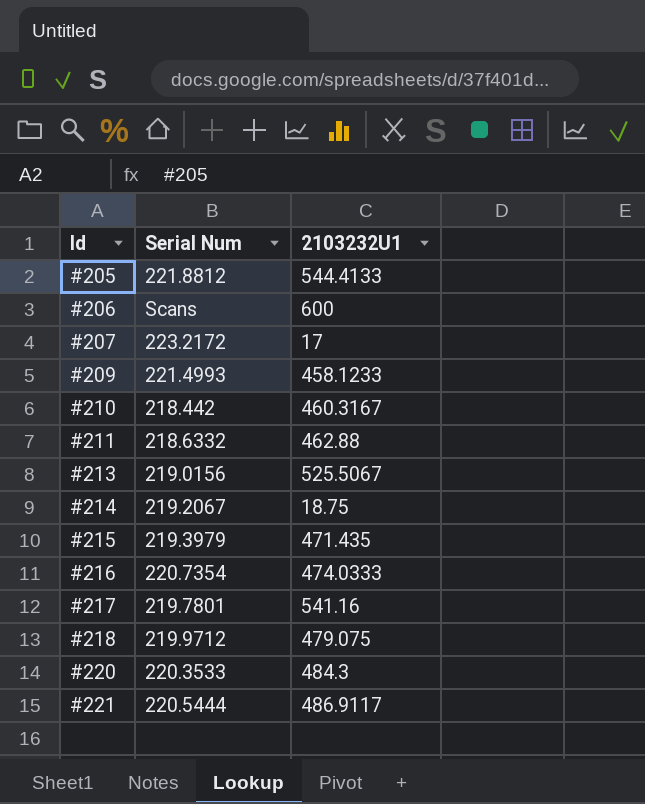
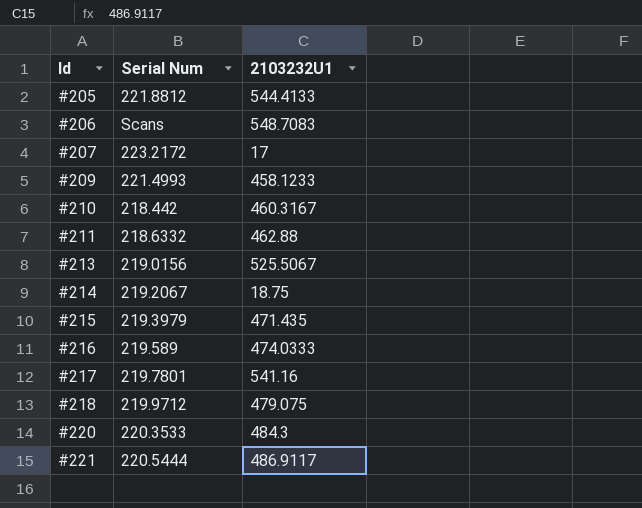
#206 | 2103232U1: 600 -> 548.7083
#216 | Serial Num: 220.7354 -> 219.589

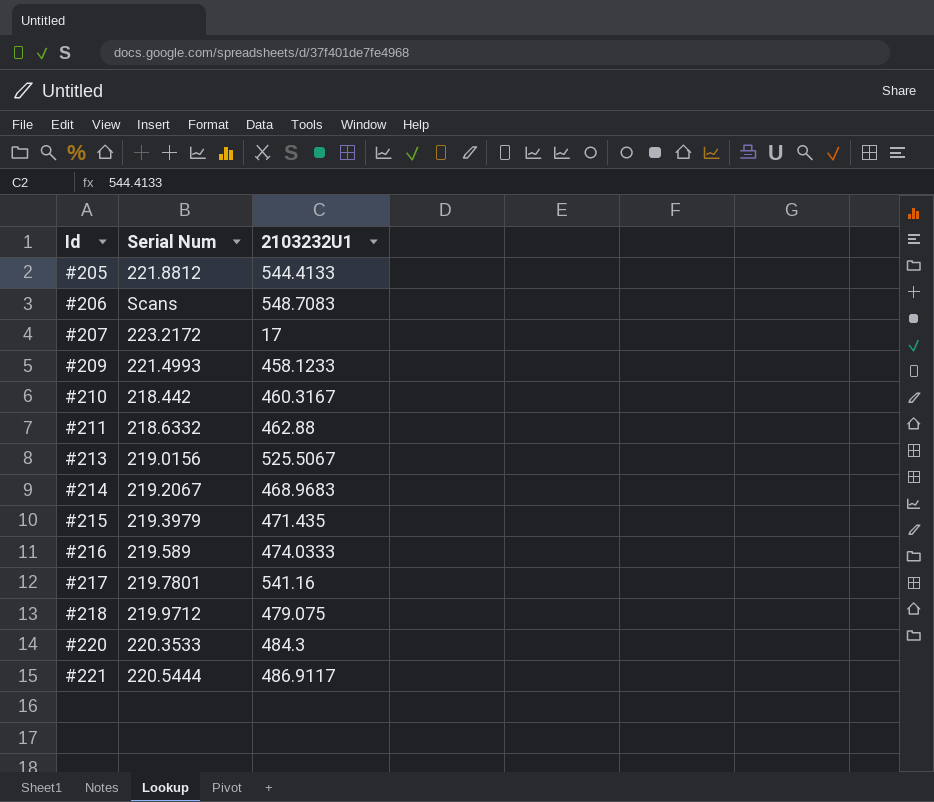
#214 | 2103232U1: 18.75 -> 468.9683

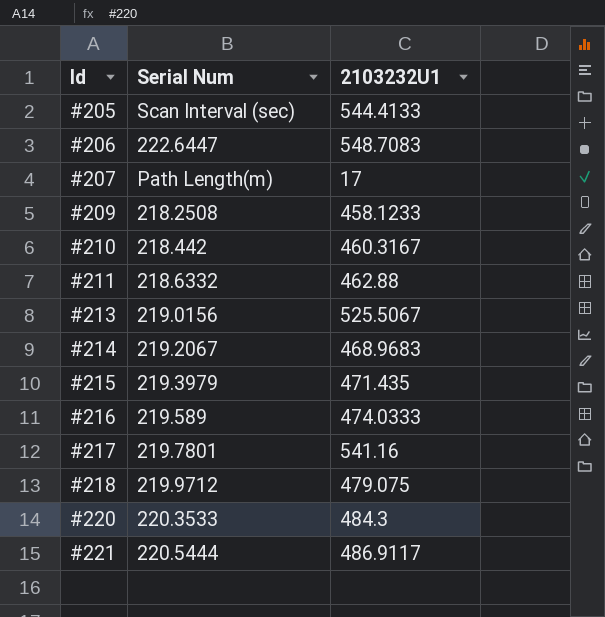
#205 | Serial Num: 221.8812 -> Scan Interval (sec)
#206 | Serial Num: Scans -> 222.6447
#207 | Serial Num: 223.2172 -> Path Length(m)
#209 | Serial Num: 221.4993 -> 218.2508

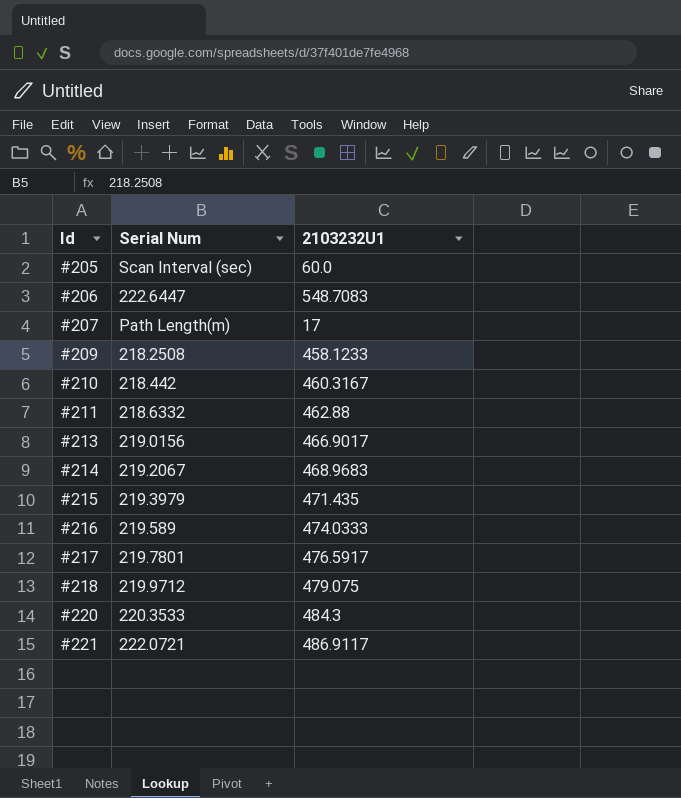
#205 | 2103232U1: 544.4133 -> 60.0
#213 | 2103232U1: 525.5067 -> 466.9017
#217 | 2103232U1: 541.16 -> 476.5917
#221 | Serial Num: 220.5444 -> 222.0721

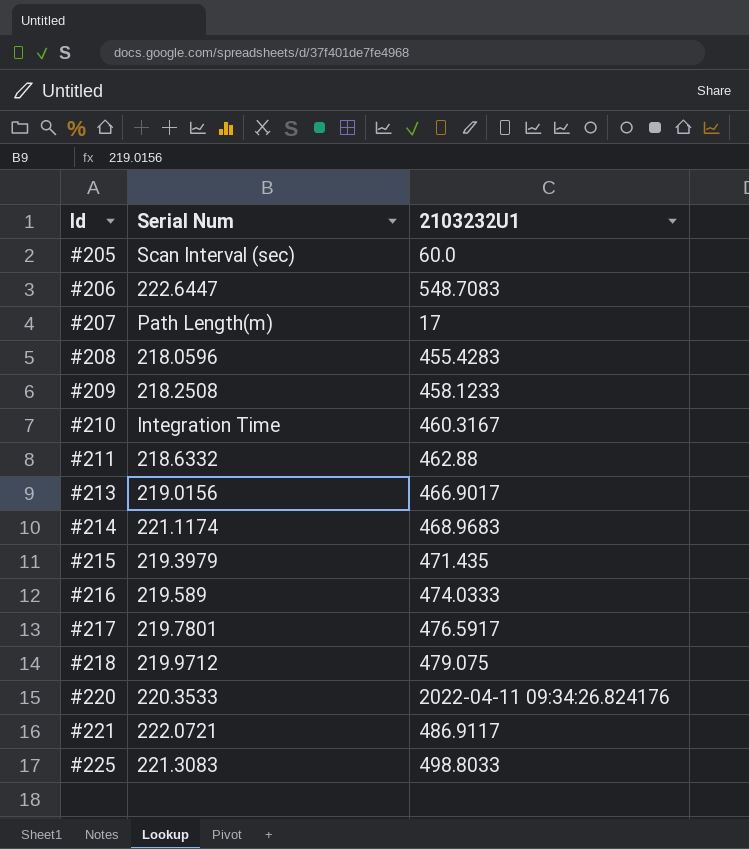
row #208: none -> 218.0596 | 455.4283
#210 | Serial Num: 218.442 -> Integration Time
#214 | Serial Num: 219.2067 -> 221.1174
#220 | 2103232U1: 484.3 -> 2022-04-11 09:34:26.824176
row #225: none -> 221.3083 | 498.8033

